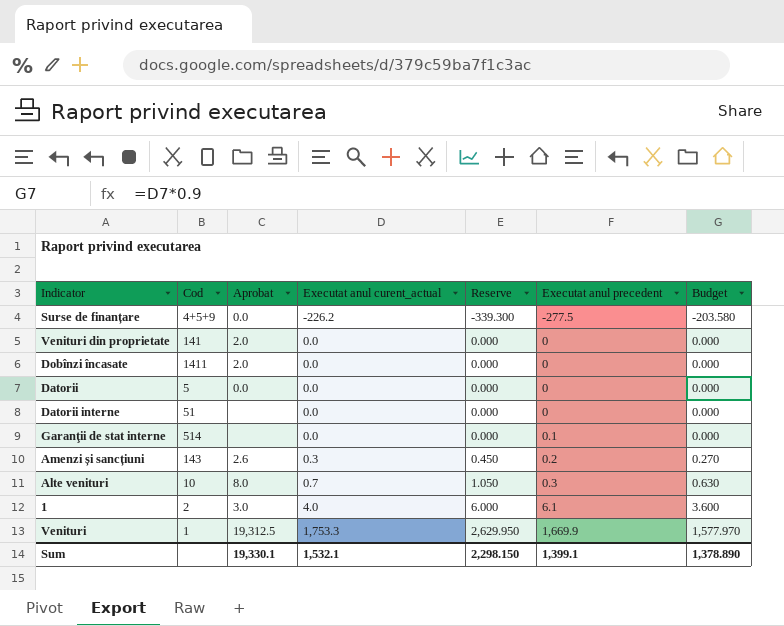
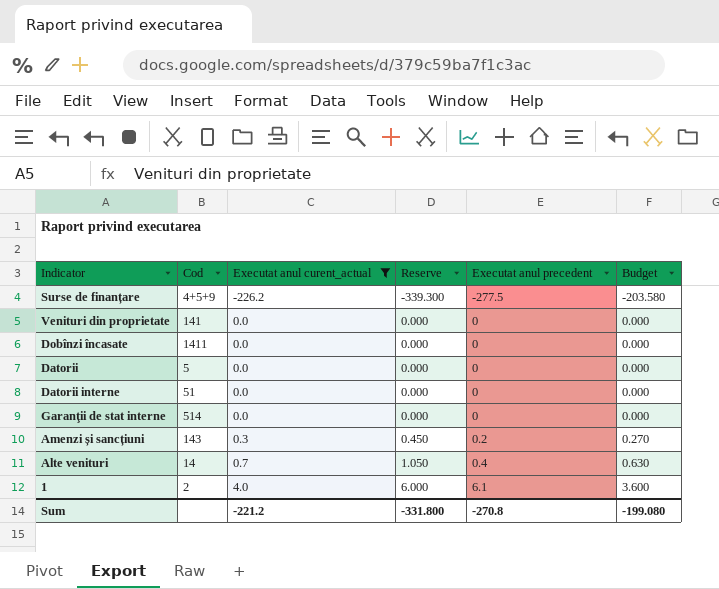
filter: none -> Executat anul curent_actual != 1,753.3
column Aprobat | position: 3 -> none
Garanţii de stat interne | Executat anul precedent: 0.1 -> 0
Alte venituri | Cod: 10 -> 14
Alte venituri | Executat anul precedent: 0.3 -> 0.4
Sum | Executat anul curent_actual: 1,532.1 -> -221.2
Sum | Reserve: 2,298.150 -> -331.800
Sum | Executat anul precedent: 1,399.1 -> -270.8
Sum | Budget: 1,378.890 -> -199.080

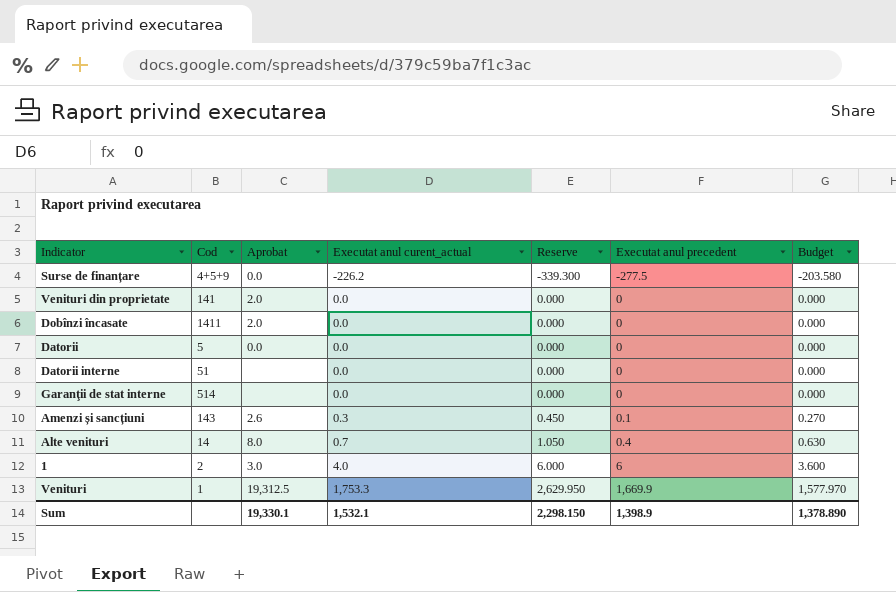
filter: Executat anul curent_actual != 1,753.3 -> none
column Aprobat | position: none -> 3
Amenzi și sancțiuni | Executat anul precedent: 0.2 -> 0.1
1 | Executat anul precedent: 6.1 -> 6
Sum | Executat anul curent_actual: -221.2 -> 1,532.1
Sum | Reserve: -331.800 -> 2,298.150
Sum | Executat anul precedent: -270.8 -> 1,398.9
Sum | Budget: -199.080 -> 1,378.890

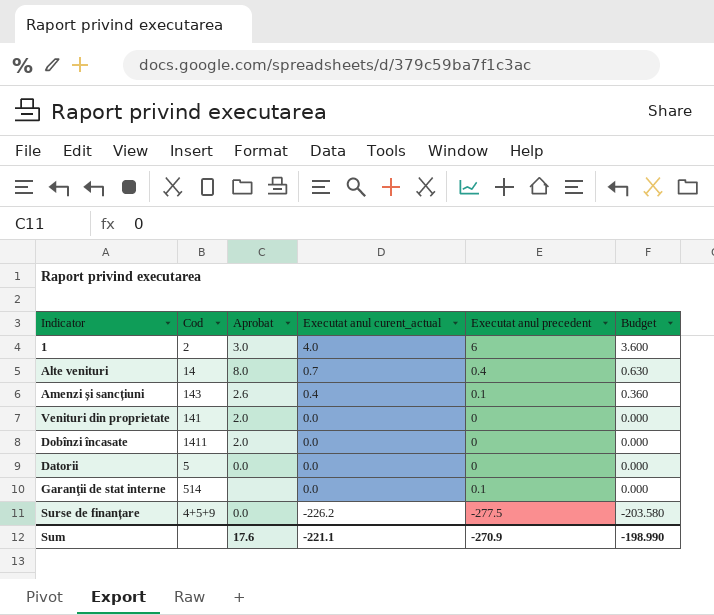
row order: Executat anul curent_actual ascending -> Executat anul curent_actual descending
column Reserve | formula: [Executat anul curent_actual] * 1.5 -> none
row Datorii interne: 51 | none | 0.0 | 0.000 | 0 | 0.000 -> none
row Venituri: 1 | 19,312.5 | 1,753.3 | 2,629.950 | 1,669.9 | 1,577.970 -> none
Amenzi și sancțiuni | Executat anul curent_actual: 0.3 -> 0.4
Amenzi și sancțiuni | Budget: 0.270 -> 0.360
Garanţii de stat interne | Executat anul precedent: 0 -> 0.1
Sum | Aprobat: 19,330.1 -> 17.6
Sum | Executat anul curent_actual: 1,532.1 -> -221.1
Sum | Executat anul precedent: 1,398.9 -> -270.9
Sum | Budget: 1,378.890 -> -198.990

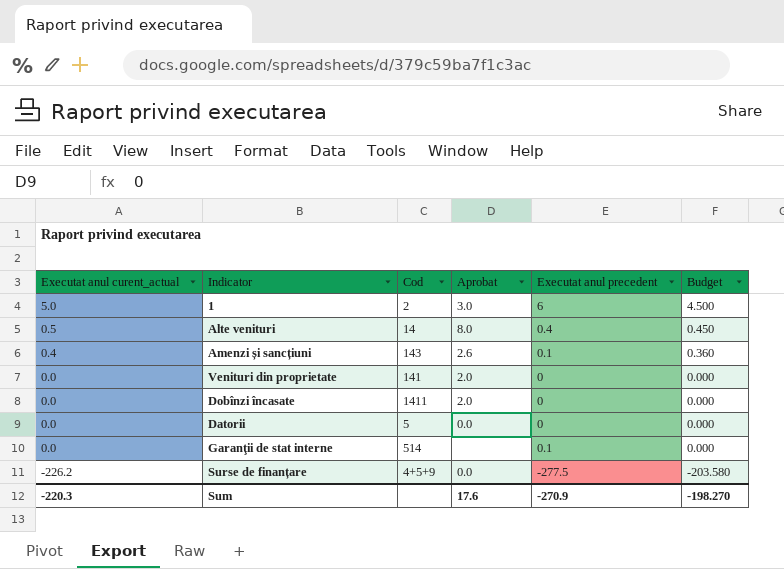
column Executat anul curent_actual | position: 4 -> 1
1 | Executat anul curent_actual: 4.0 -> 5.0
1 | Budget: 3.600 -> 4.500
Alte venituri | Executat anul curent_actual: 0.7 -> 0.5
Alte venituri | Budget: 0.630 -> 0.450
Sum | Executat anul curent_actual: -221.1 -> -220.3
Sum | Budget: -198.990 -> -198.270

